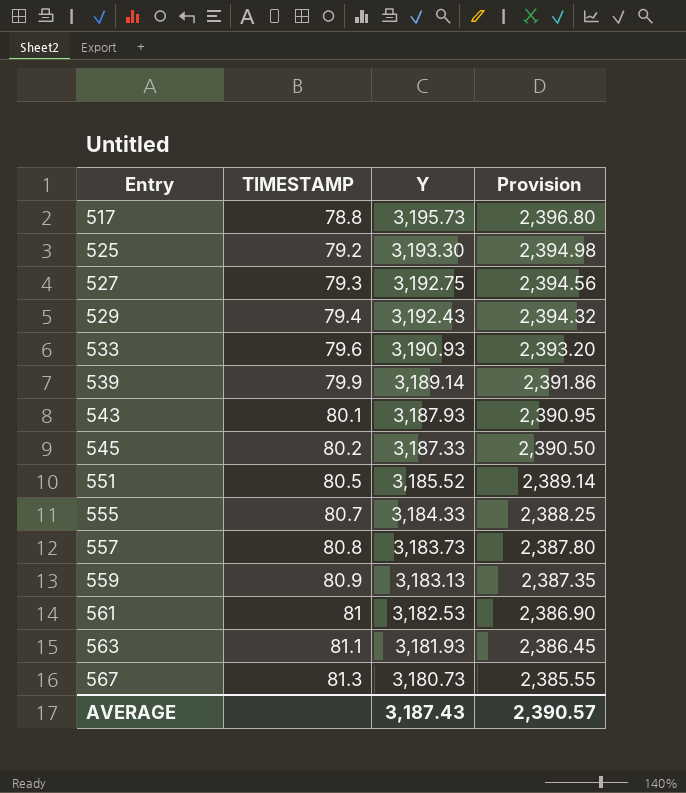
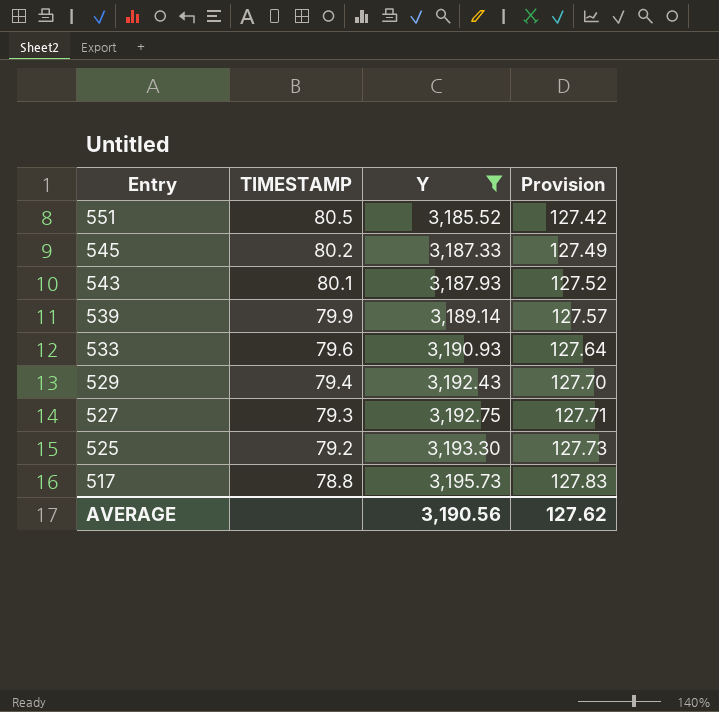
filter: none -> Y >= 3,185.52
row order: Entry ascending -> Entry descending
column Provision | formula: [Y] * 0.75 -> [Y] * 0.04
AVERAGE | Y: 3,187.43 -> 3,190.56
AVERAGE | Provision: 2,390.57 -> 127.62

